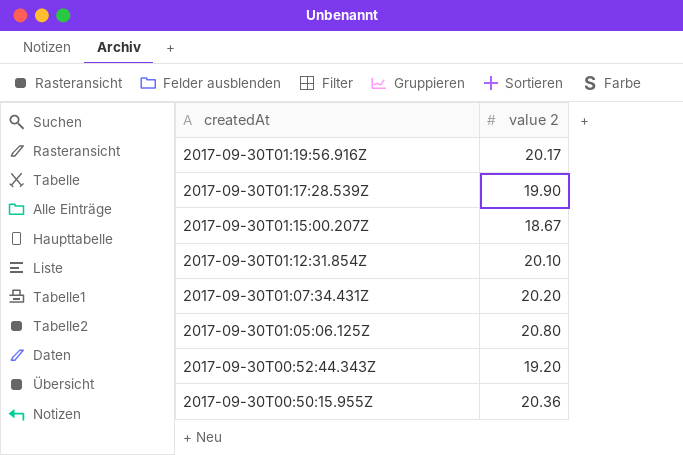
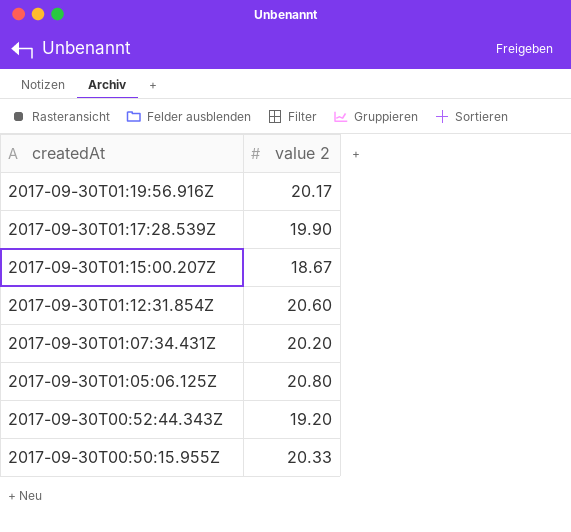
2017-09-30T01:12:31.854Z | value 2: 20.10 -> 20.60
2017-09-30T00:50:15.955Z | value 2: 20.36 -> 20.33

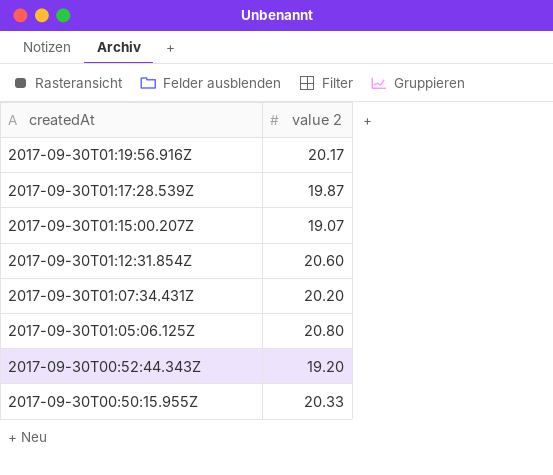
2017-09-30T01:17:28.539Z | value 2: 19.90 -> 19.87
2017-09-30T01:15:00.207Z | value 2: 18.67 -> 19.07

